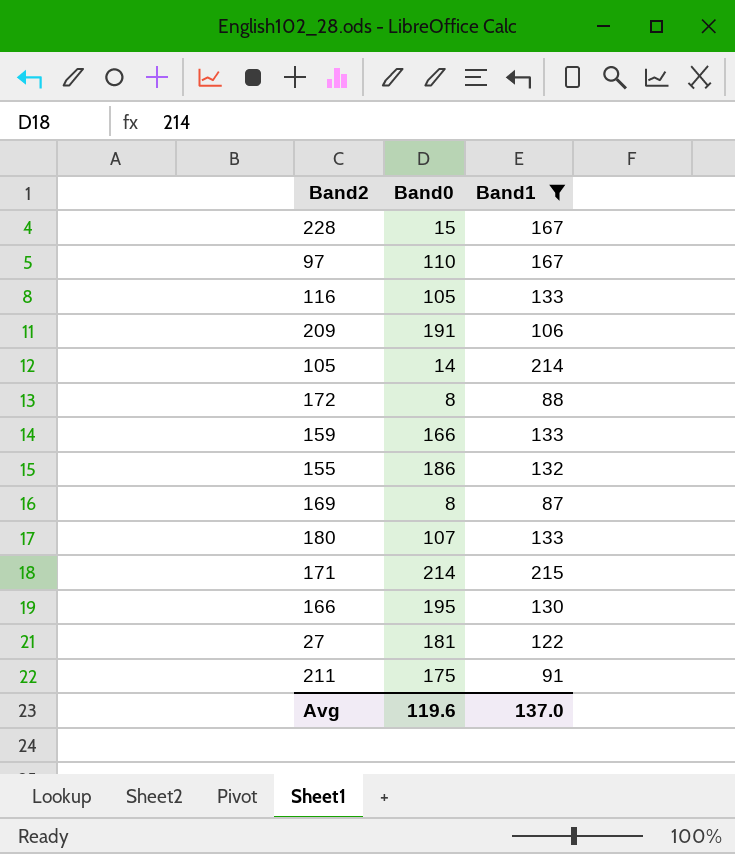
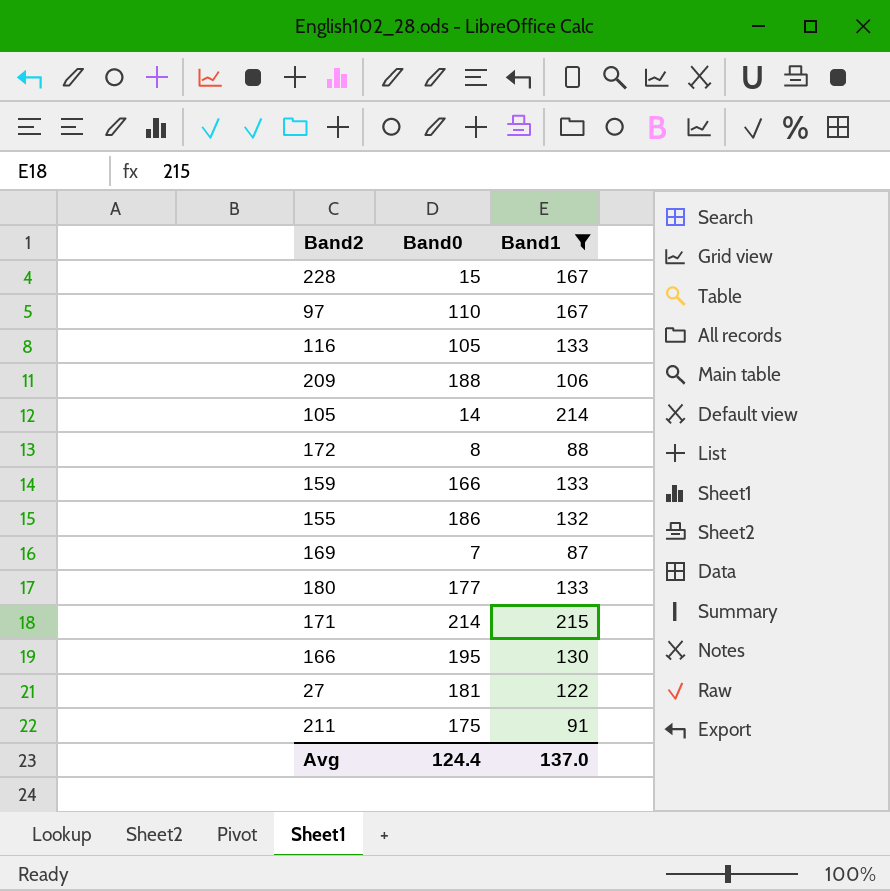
209 | Band0: 191 -> 188
169 | Band0: 8 -> 7
180 | Band0: 107 -> 177
Avg | Band0: 119.6 -> 124.4

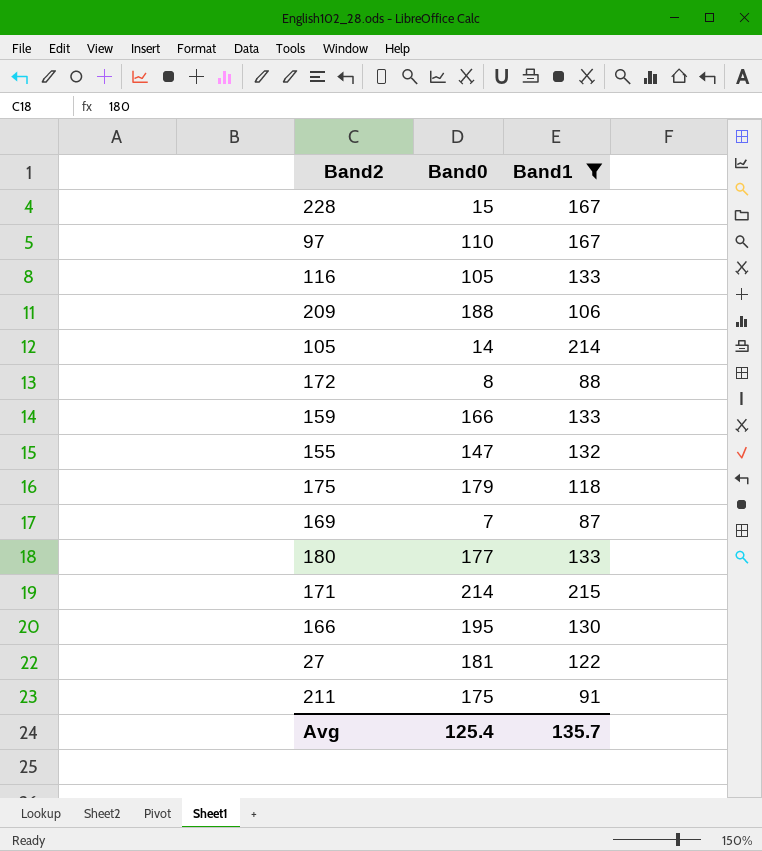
155 | Band0: 186 -> 147
row 175: none -> 179 | 118
Avg | Band0: 124.4 -> 125.4
Avg | Band1: 137.0 -> 135.7

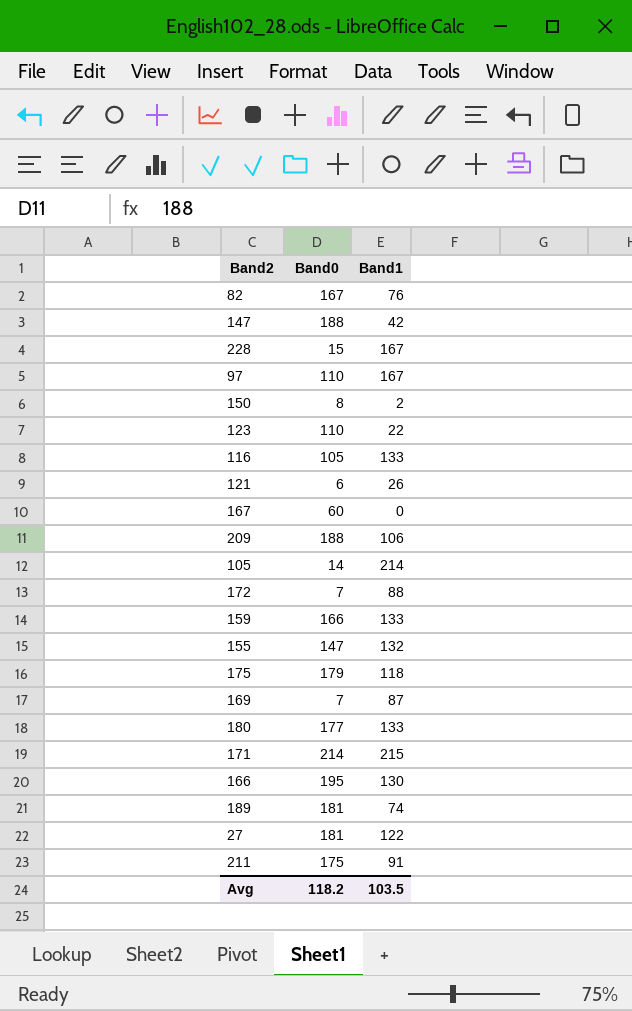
filter: Band1 >= 87 -> none
172 | Band0: 8 -> 7
Avg | Band0: 125.4 -> 118.2
Avg | Band1: 135.7 -> 103.5

